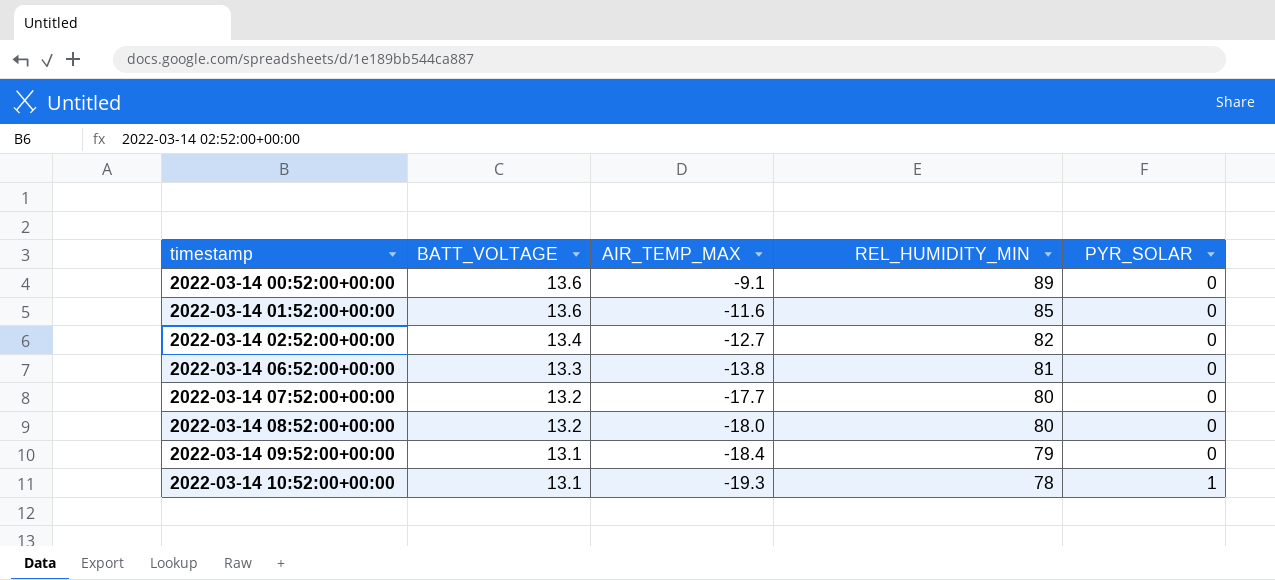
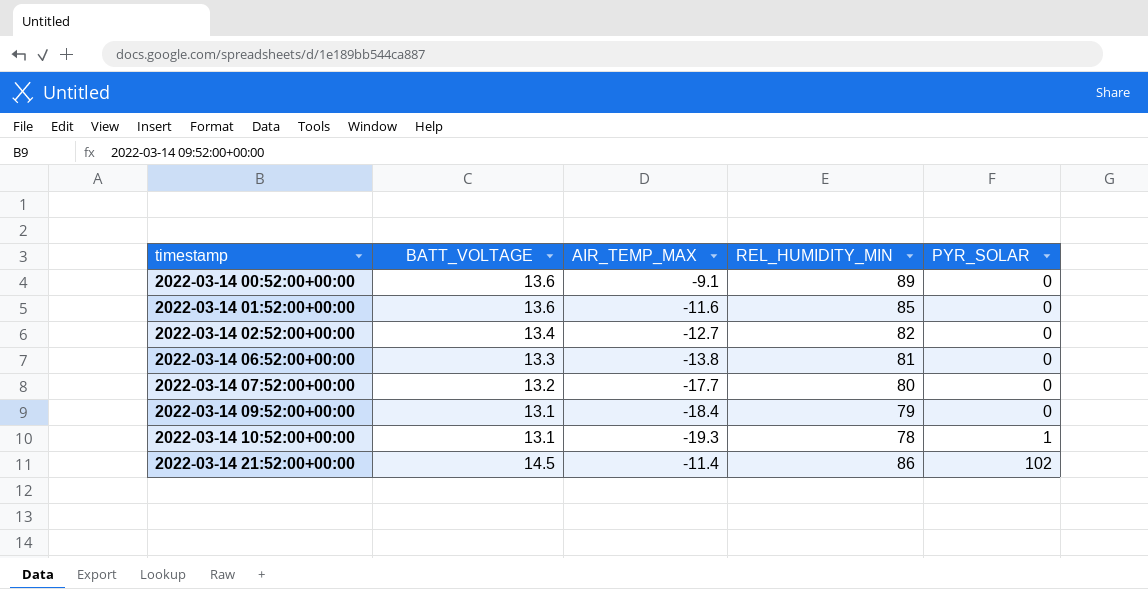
row 2022-03-14 08:52:00+00:00: 13.2 | -18.0 | 80 | 0 -> none
row 2022-03-14 21:52:00+00:00: none -> 14.5 | -11.4 | 86 | 102

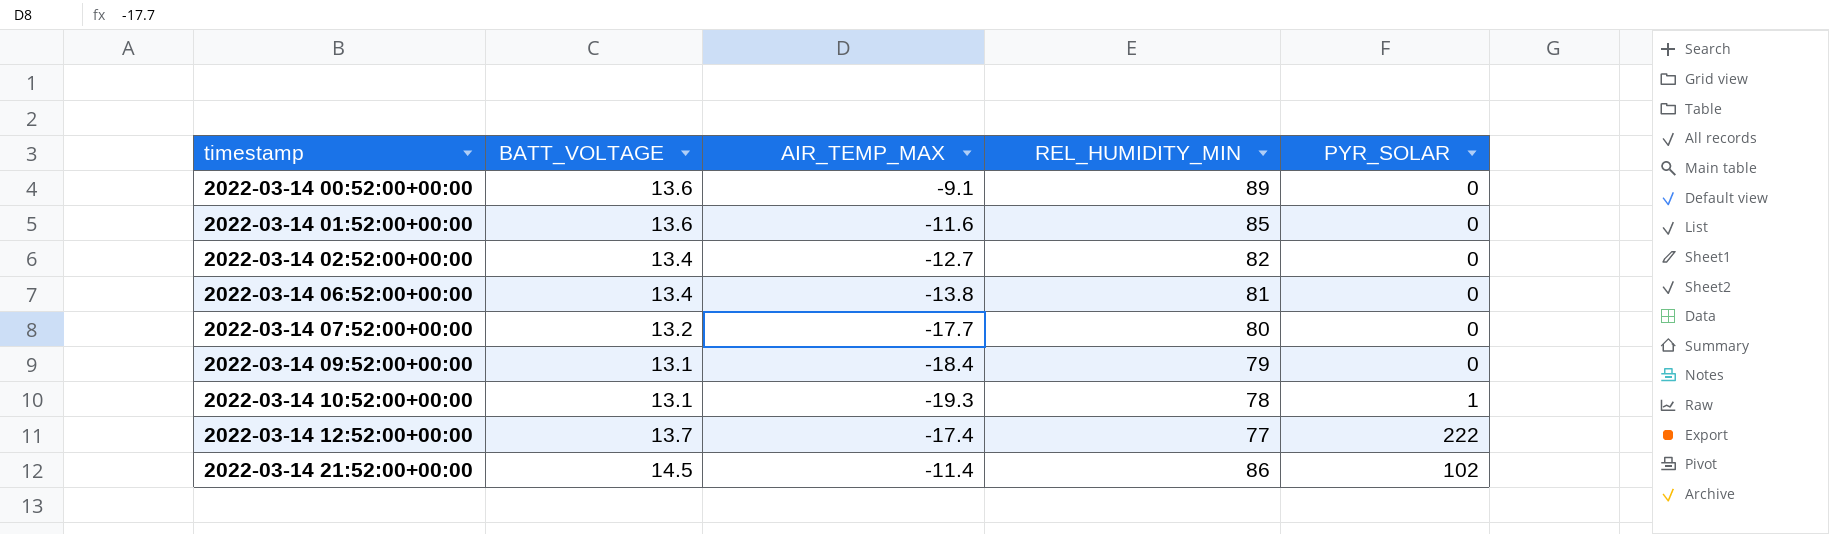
2022-03-14 06:52:00+00:00 | BATT_VOLTAGE: 13.3 -> 13.4
row 2022-03-14 12:52:00+00:00: none -> 13.7 | -17.4 | 77 | 222

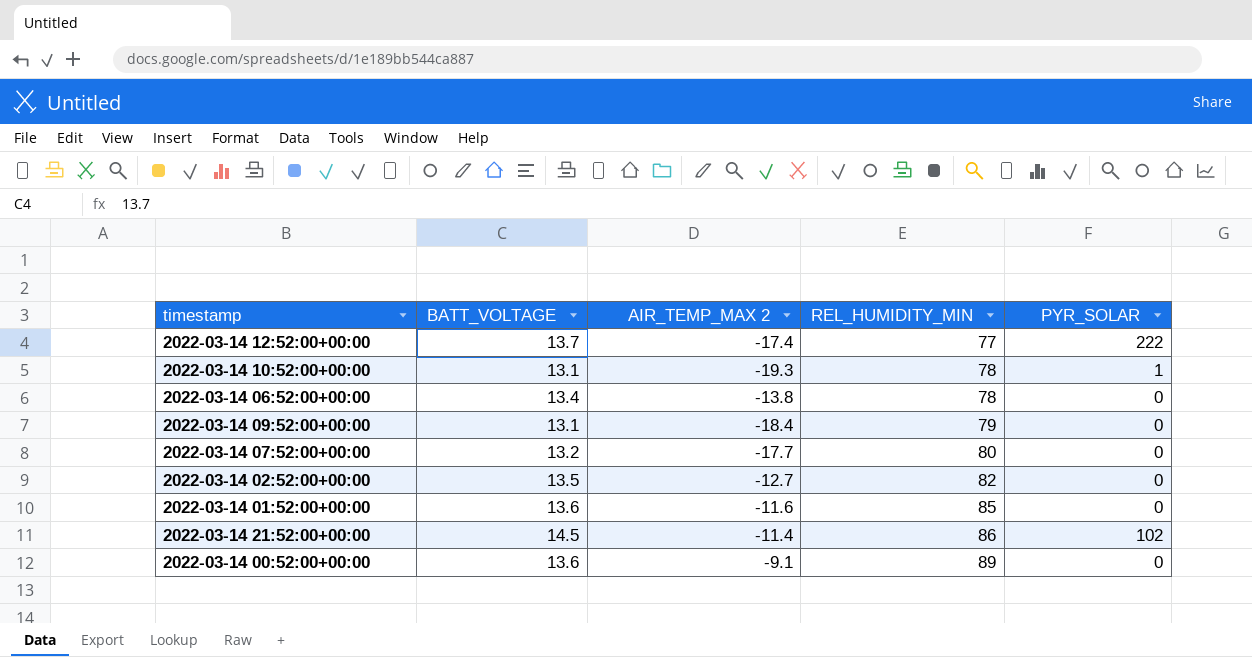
row order: timestamp ascending -> REL_HUMIDITY_MIN ascending
column name: AIR_TEMP_MAX -> AIR_TEMP_MAX 2
2022-03-14 06:52:00+00:00 | REL_HUMIDITY_MIN: 81 -> 78
2022-03-14 02:52:00+00:00 | BATT_VOLTAGE: 13.4 -> 13.5

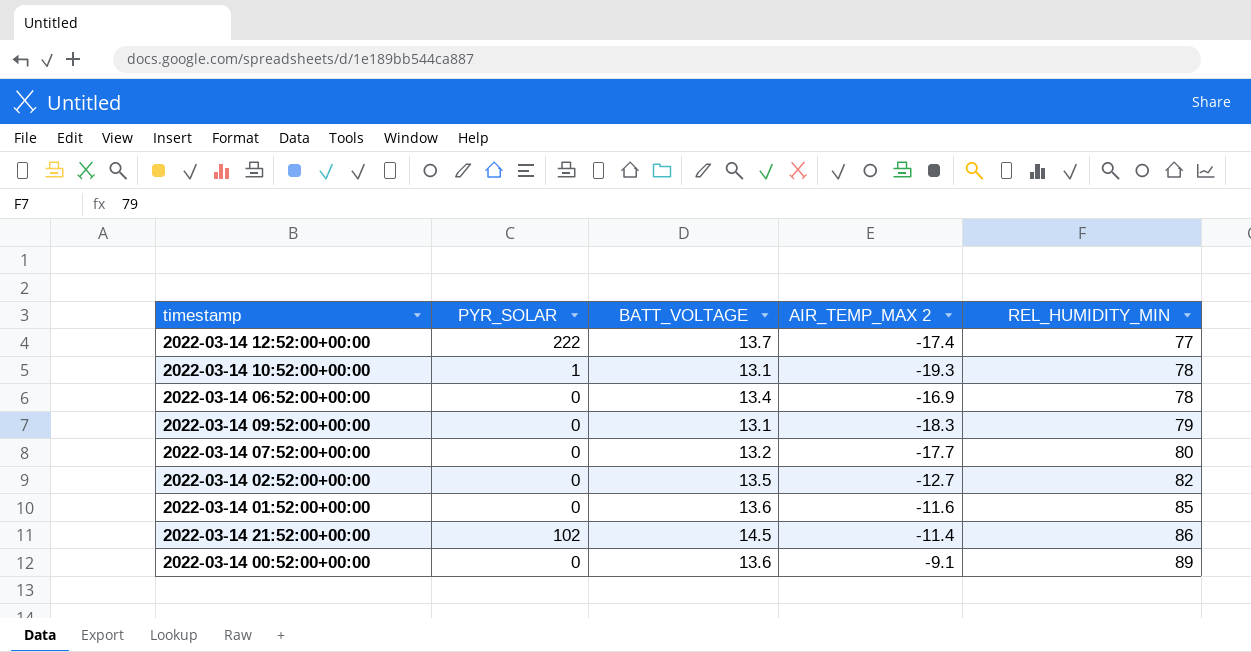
column PYR_SOLAR | position: 5 -> 2
2022-03-14 06:52:00+00:00 | AIR_TEMP_MAX 2: -13.8 -> -16.9
2022-03-14 09:52:00+00:00 | AIR_TEMP_MAX 2: -18.4 -> -18.3

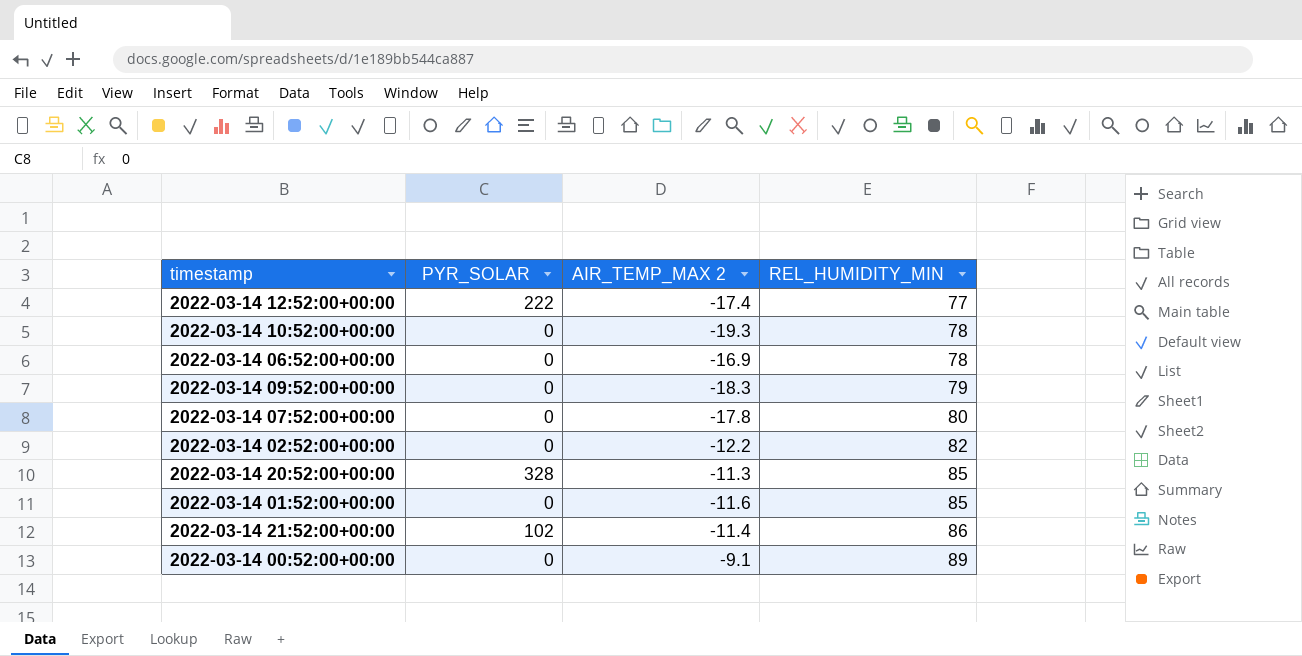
column BATT_VOLTAGE | position: 3 -> none
2022-03-14 10:52:00+00:00 | PYR_SOLAR: 1 -> 0
2022-03-14 07:52:00+00:00 | AIR_TEMP_MAX 2: -17.7 -> -17.8
2022-03-14 02:52:00+00:00 | AIR_TEMP_MAX 2: -12.7 -> -12.2
row 2022-03-14 20:52:00+00:00: none -> 328 | -11.3 | 85

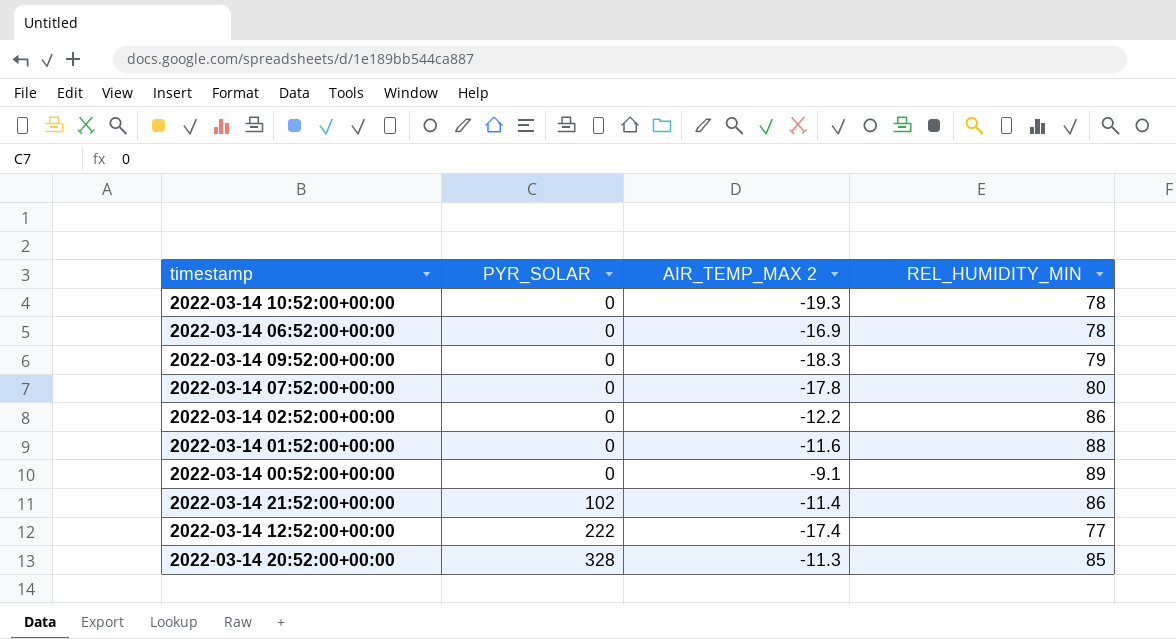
row order: REL_HUMIDITY_MIN ascending -> PYR_SOLAR ascending
2022-03-14 02:52:00+00:00 | REL_HUMIDITY_MIN: 82 -> 86
2022-03-14 01:52:00+00:00 | REL_HUMIDITY_MIN: 85 -> 88

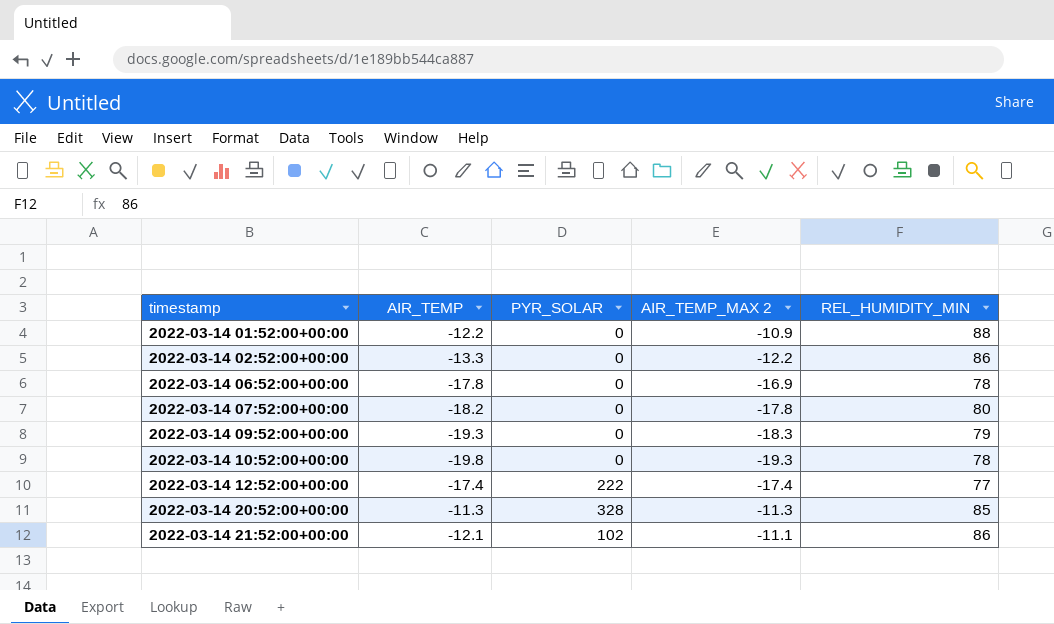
row order: PYR_SOLAR ascending -> timestamp ascending
column AIR_TEMP | position: none -> 2
row 2022-03-14 00:52:00+00:00: 0 | -9.1 | 89 -> none
2022-03-14 01:52:00+00:00 | AIR_TEMP_MAX 2: -11.6 -> -10.9
2022-03-14 21:52:00+00:00 | AIR_TEMP_MAX 2: -11.4 -> -11.1

